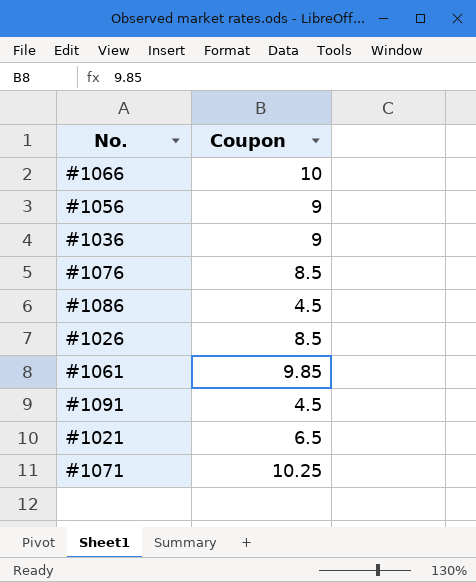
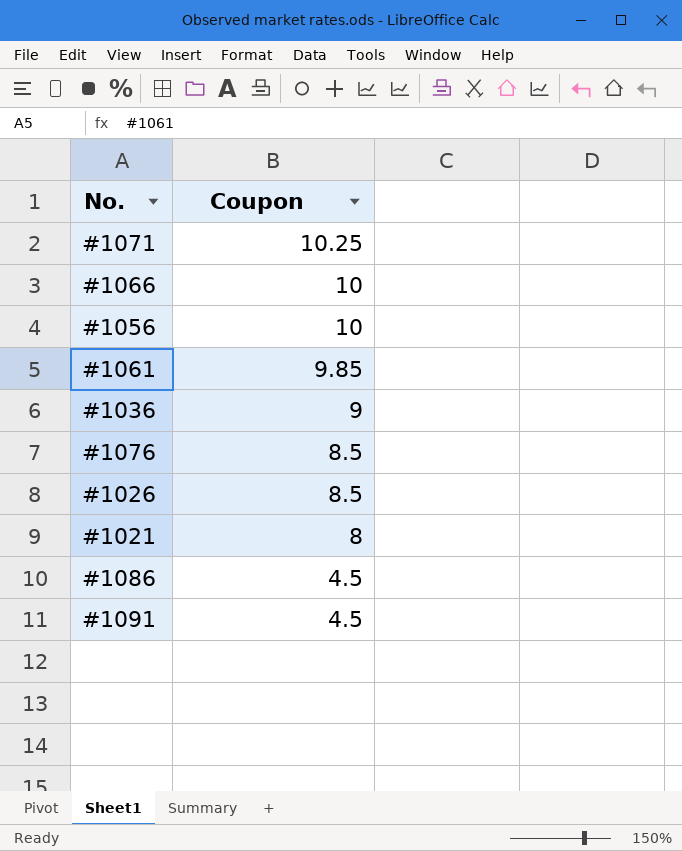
row order: none -> Coupon descending
#1056 | Coupon: 9 -> 10
#1021 | Coupon: 6.5 -> 8

